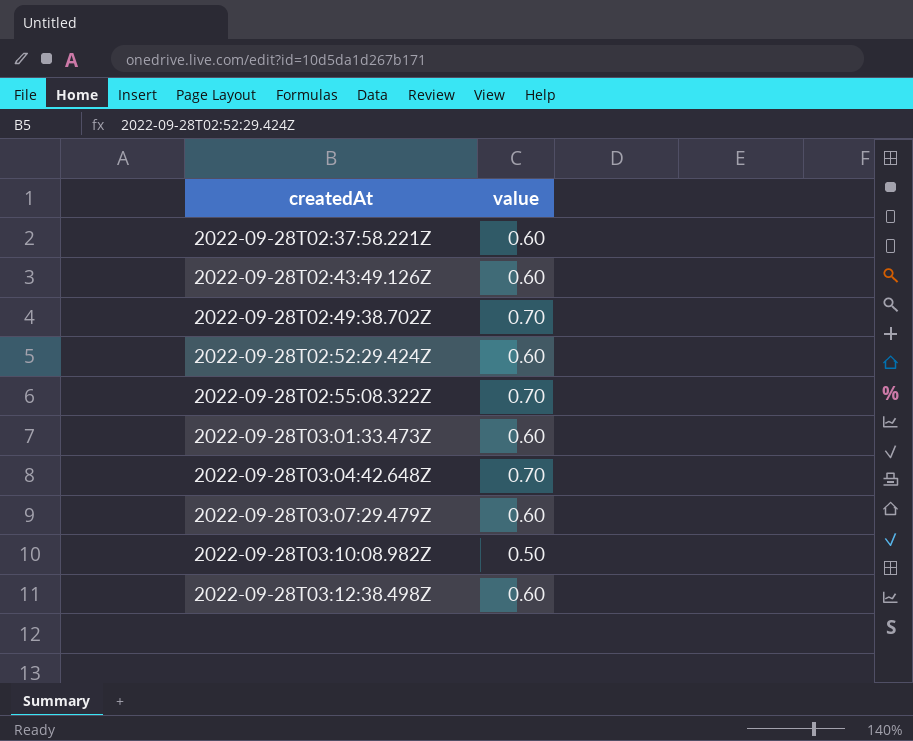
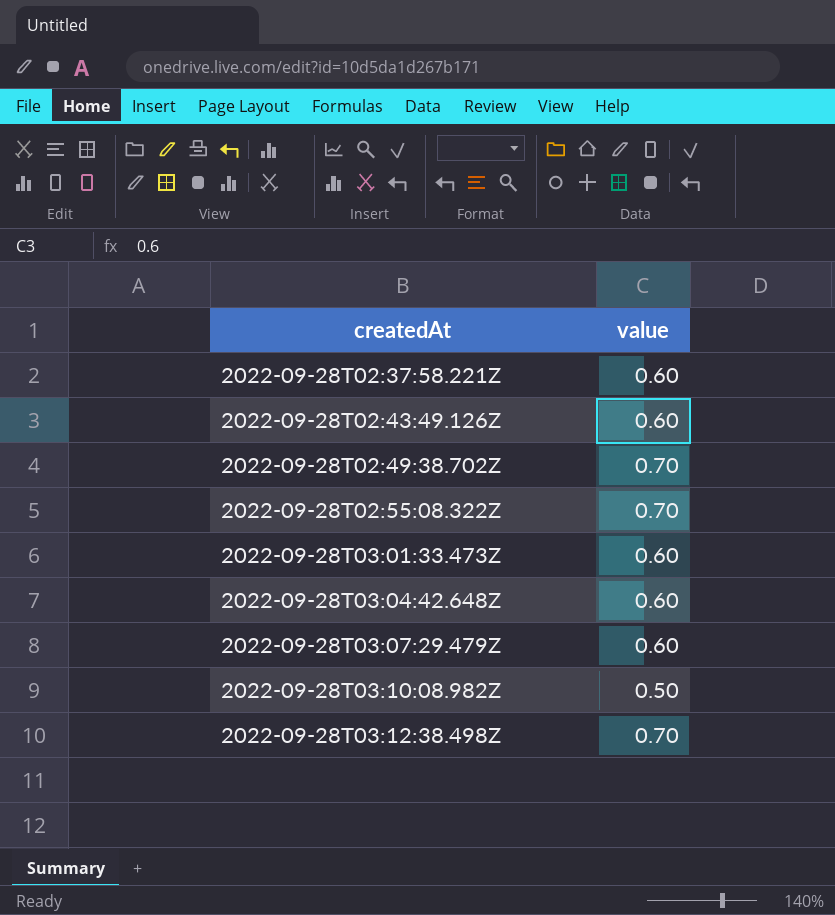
row 2022-09-28T02:52:29.424Z: 0.60 -> none
2022-09-28T03:04:42.648Z | value: 0.70 -> 0.60
2022-09-28T03:12:38.498Z | value: 0.60 -> 0.70

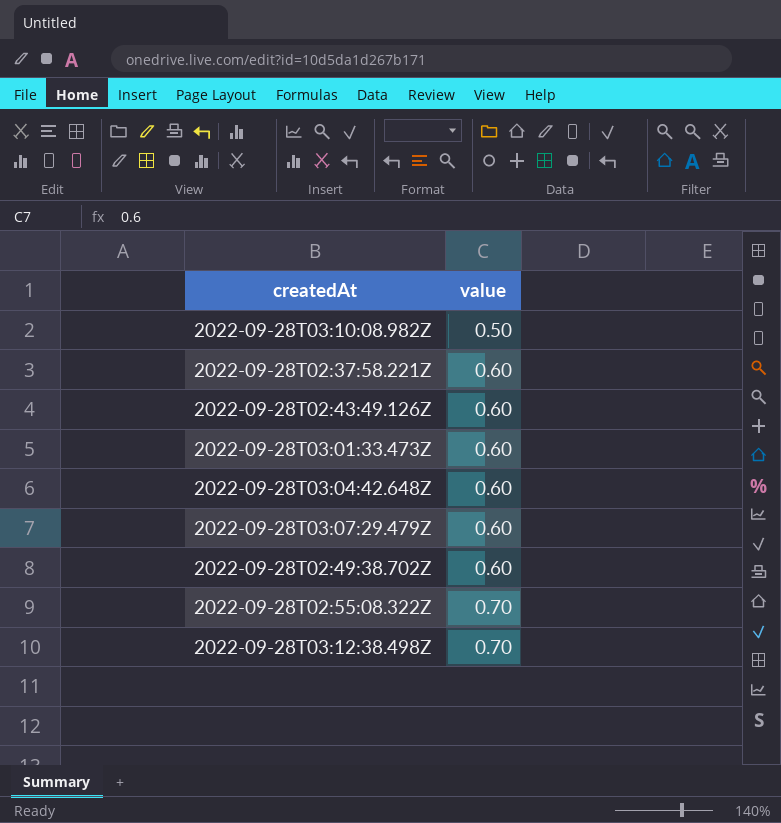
row order: createdAt ascending -> value ascending
2022-09-28T02:49:38.702Z | value: 0.70 -> 0.60

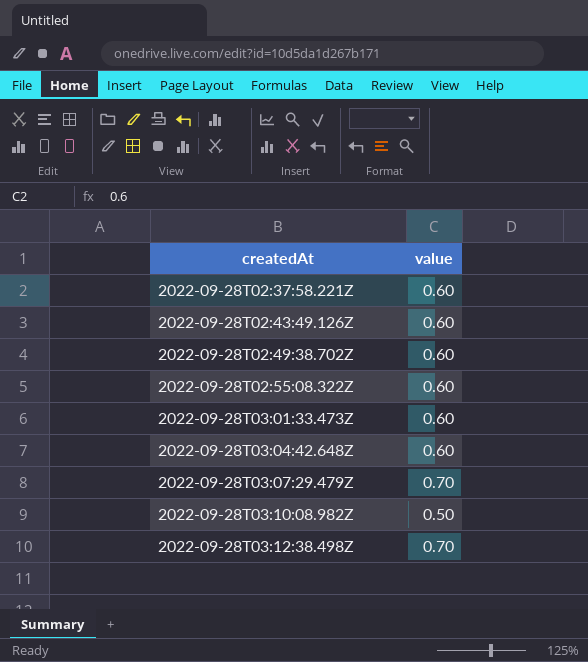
row order: value ascending -> createdAt ascending
2022-09-28T02:55:08.322Z | value: 0.70 -> 0.60
2022-09-28T03:07:29.479Z | value: 0.60 -> 0.70

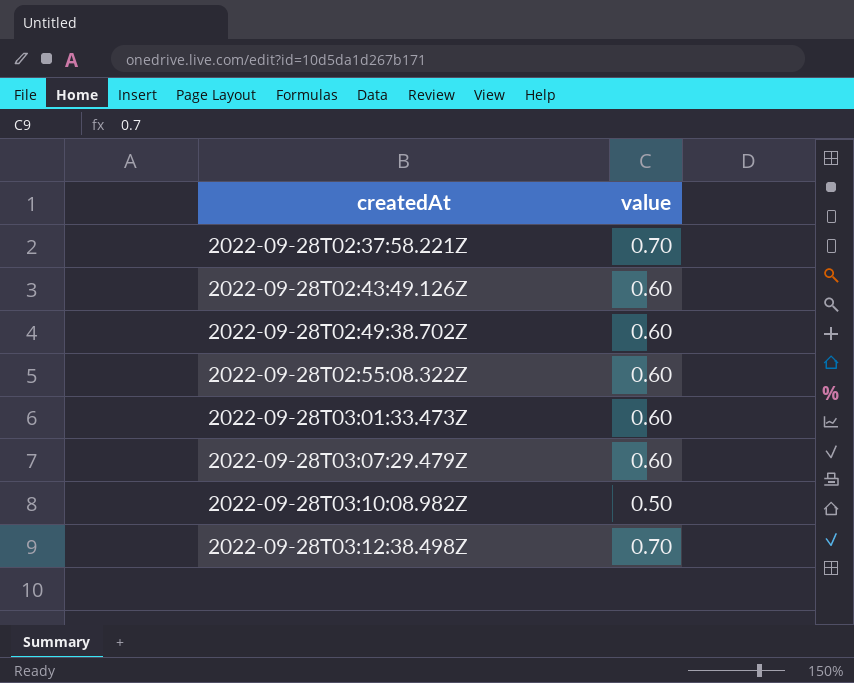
row 2022-09-28T03:04:42.648Z: 0.60 -> none
2022-09-28T02:37:58.221Z | value: 0.60 -> 0.70
2022-09-28T03:07:29.479Z | value: 0.70 -> 0.60

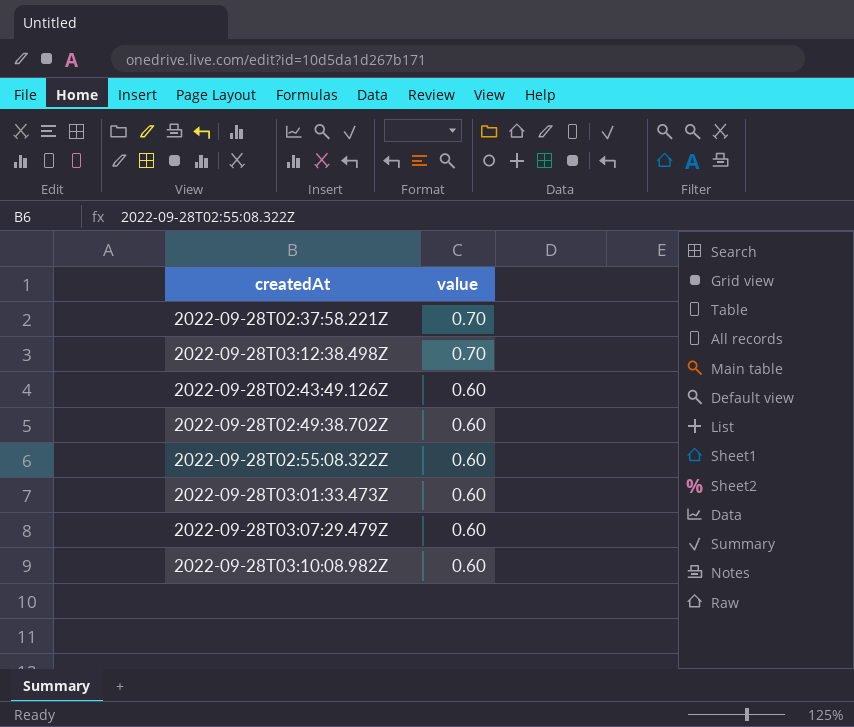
row order: createdAt ascending -> value descending
2022-09-28T03:10:08.982Z | value: 0.50 -> 0.60

